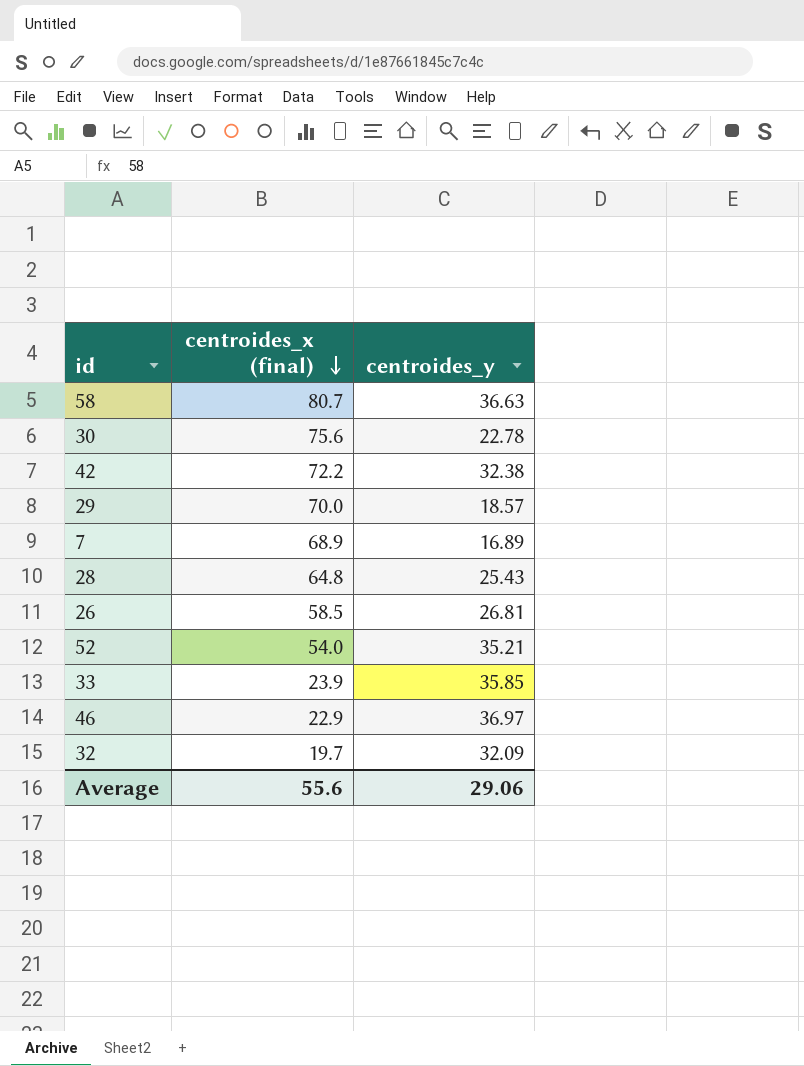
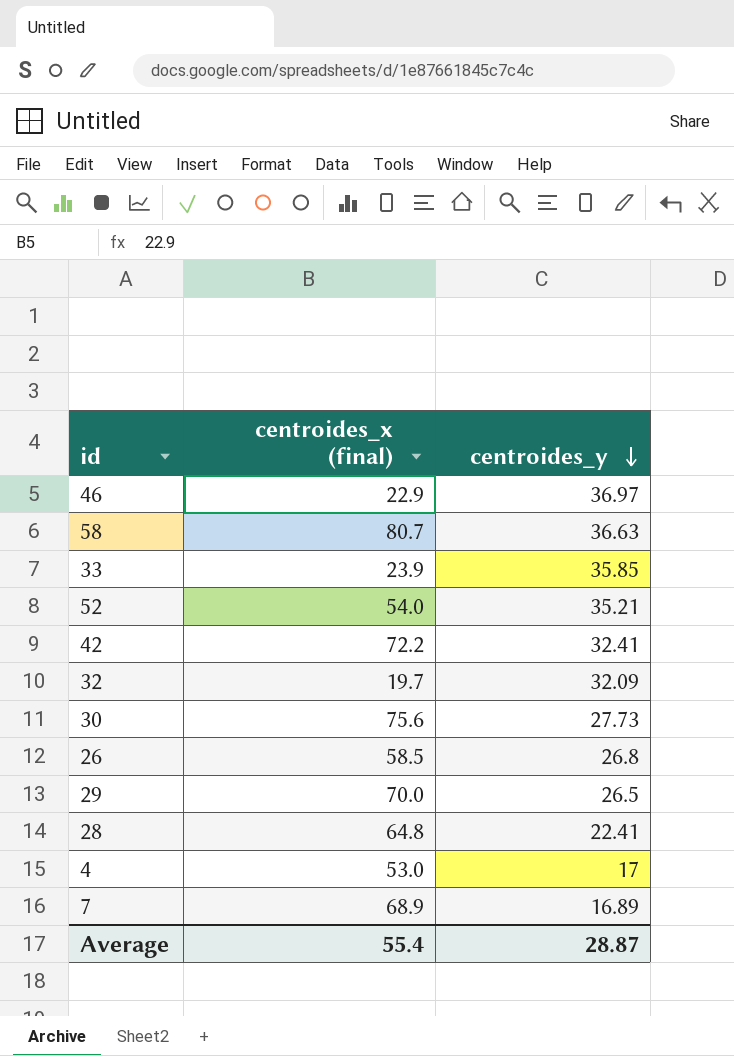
row order: centroides_x (final) descending -> centroides_y descending
42 | centroides_y: 32.38 -> 32.41
30 | centroides_y: 22.78 -> 27.73
26 | centroides_y: 26.81 -> 26.8
29 | centroides_y: 18.57 -> 26.5
28 | centroides_y: 25.43 -> 22.41
row 4: none -> 53.0 | 17
Average | centroides_x (final): 55.6 -> 55.4
Average | centroides_y: 29.06 -> 28.87

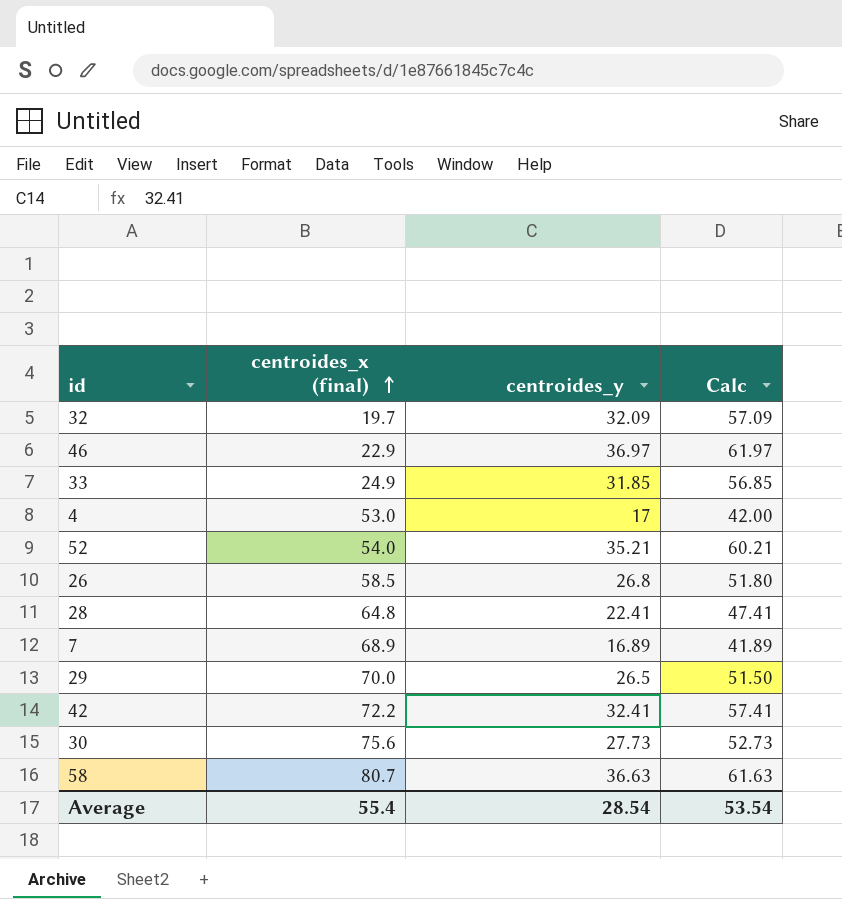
row order: centroides_y descending -> centroides_x (final) ascending
column Calc | formula: none -> [centroides_y] + 25
33 | centroides_x (final): 23.9 -> 24.9
33 | centroides_y: 35.85 -> 31.85
Average | centroides_y: 28.87 -> 28.54

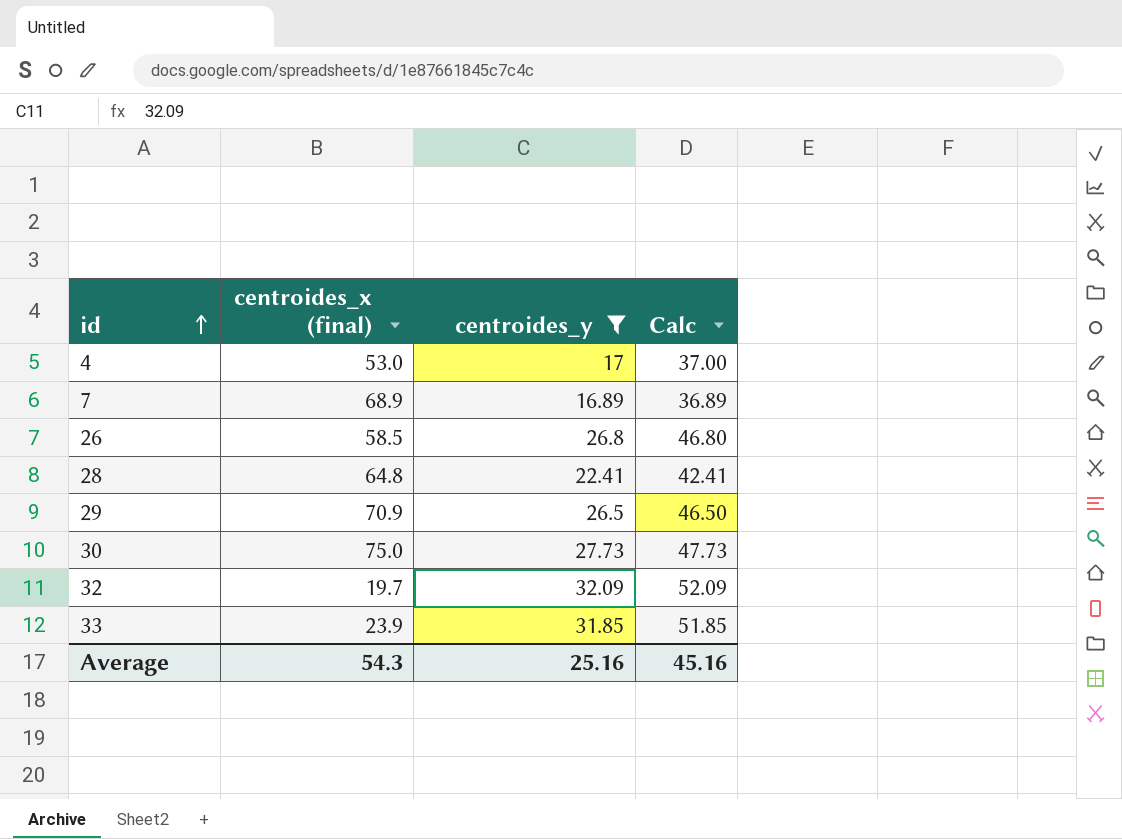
filter: none -> centroides_y <= 32.09
row order: centroides_x (final) ascending -> id ascending
column Calc | formula: [centroides_y] + 25 -> [centroides_y] + 20
29 | centroides_x (final): 70.0 -> 70.9
30 | centroides_x (final): 75.6 -> 75.0
33 | centroides_x (final): 24.9 -> 23.9
Average | centroides_x (final): 55.4 -> 54.3
Average | centroides_y: 28.54 -> 25.16
Average | Calc: 53.54 -> 45.16

